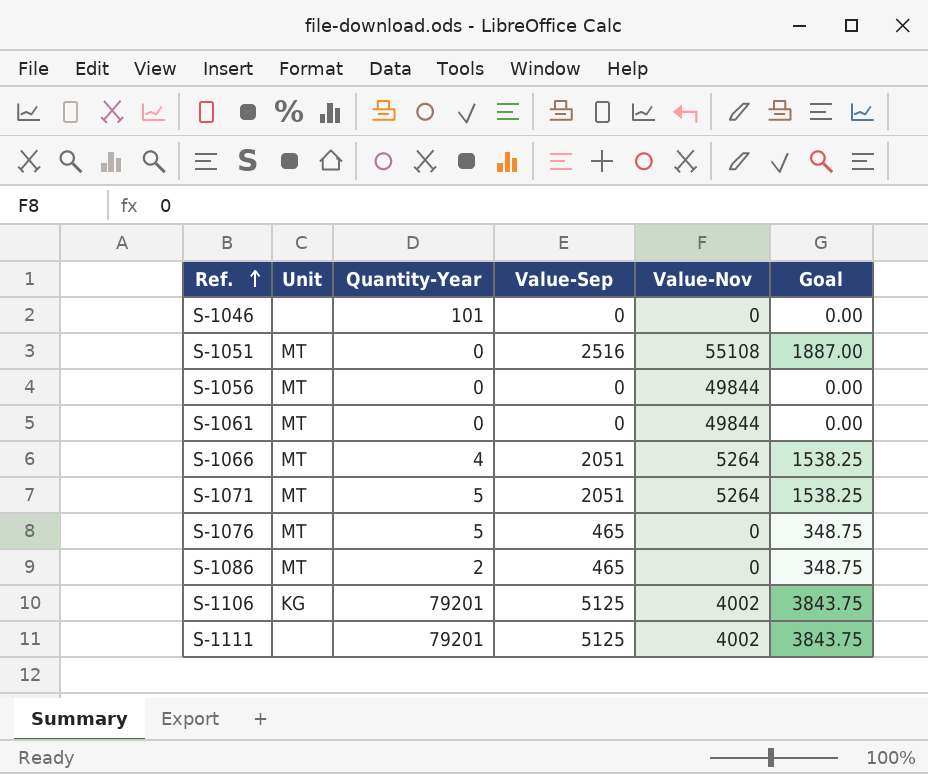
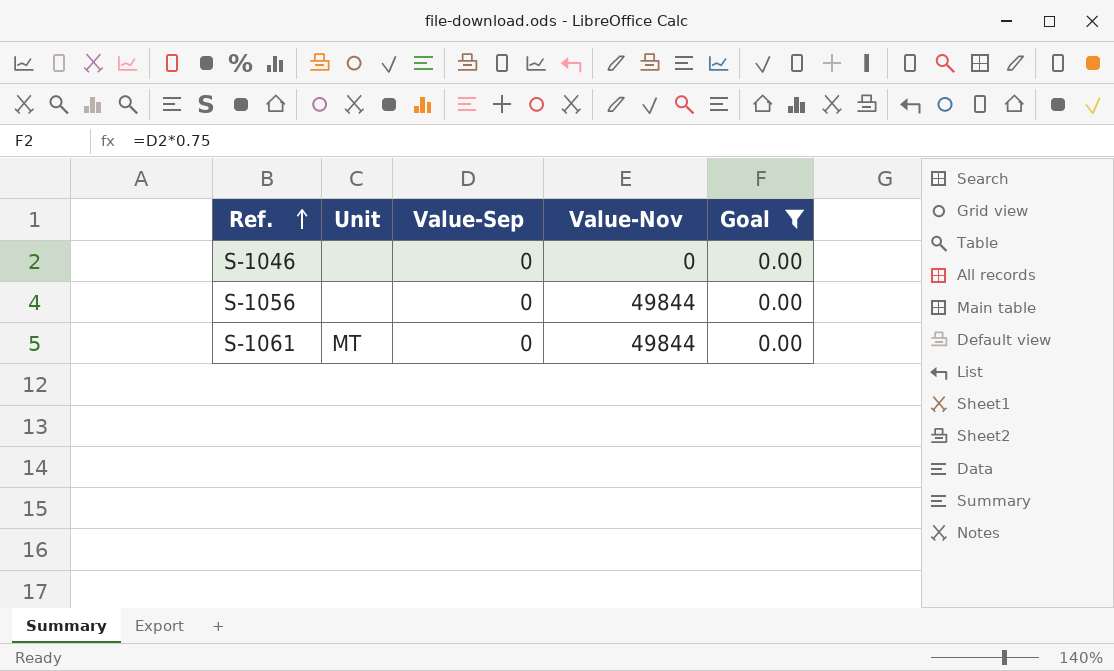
filter: none -> Goal = 0.00
column Quantity-Year | position: 3 -> none
S-1056 | Unit: MT -> none

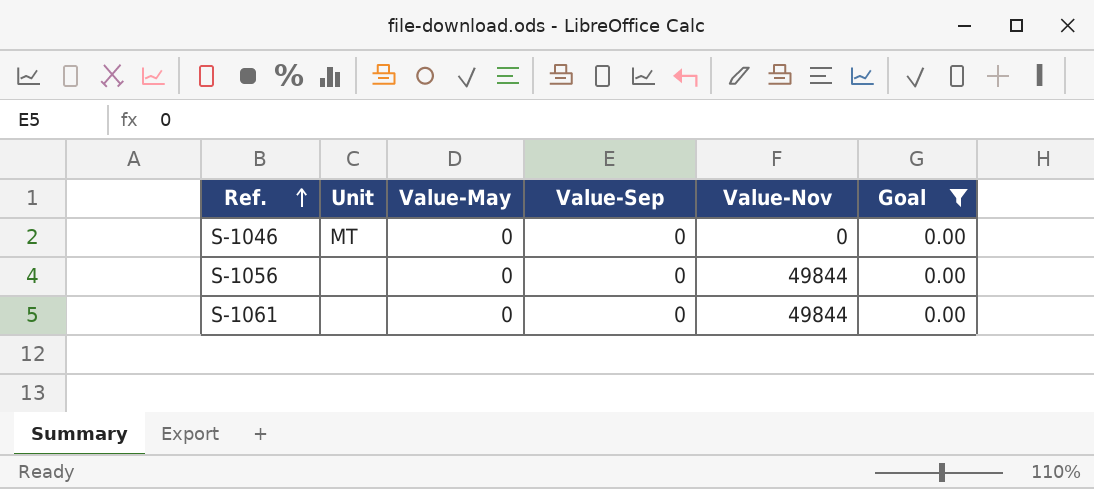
column Value-May | position: none -> 3
S-1046 | Unit: none -> MT
S-1061 | Unit: MT -> none

